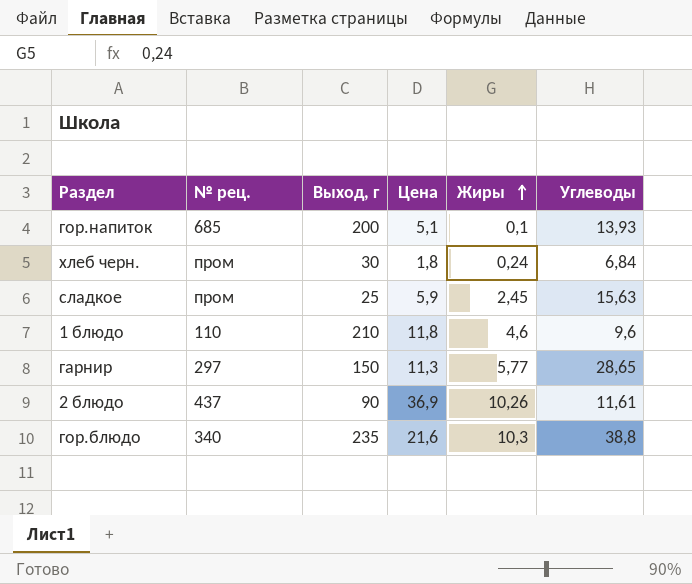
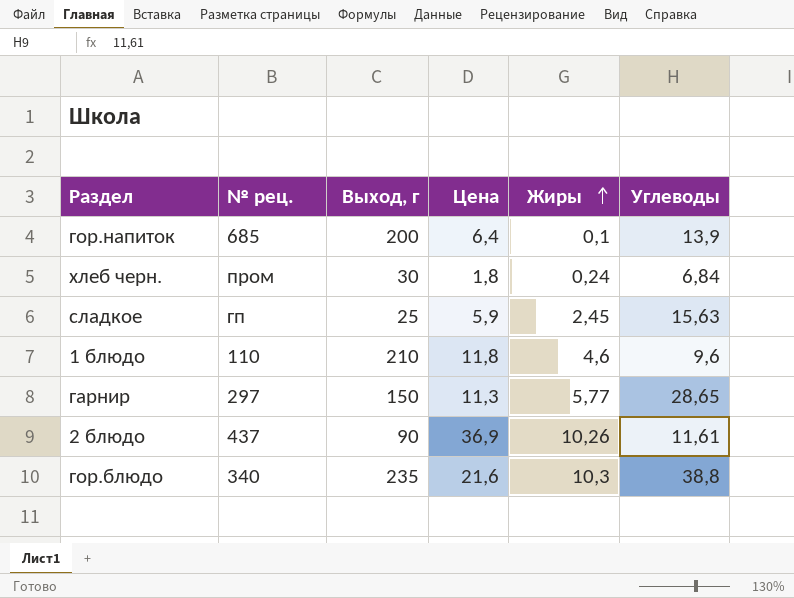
гор.напиток | Цена: 5,1 -> 6,4
гор.напиток | Углеводы: 13,93 -> 13,9
сладкое | № рец.: пром -> гп

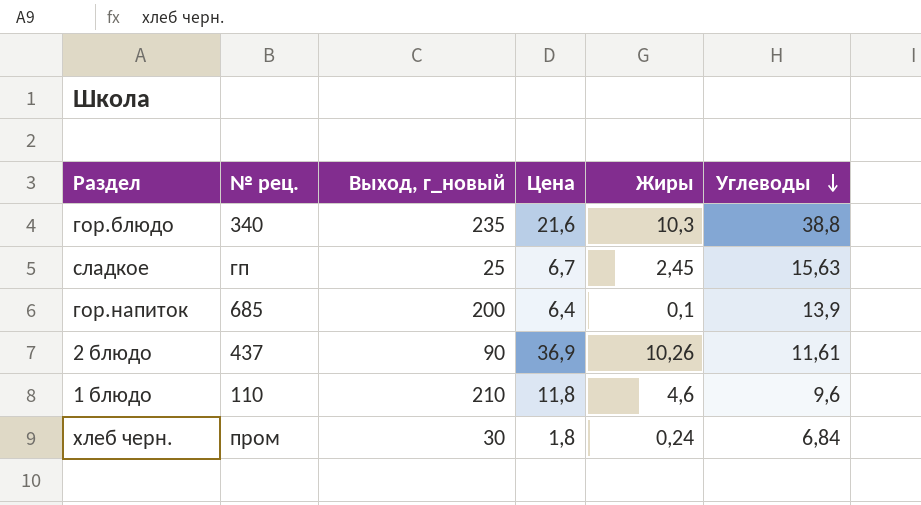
row order: Жиры ascending -> Углеводы descending
column name: Выход, г -> Выход, г_новый
row гарнир: 297 | 150 | 11,3 | 5,77 | 28,65 -> none
сладкое | Цена: 5,9 -> 6,7

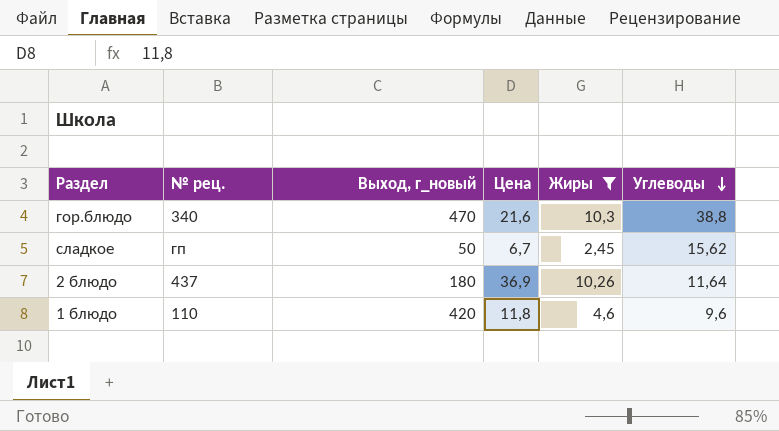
filter: none -> Жиры >= 2,45
гор.блюдо | Выход, г_новый: 235 -> 470
сладкое | Выход, г_новый: 25 -> 50
сладкое | Углеводы: 15,63 -> 15,62
2 блюдо | Выход, г_новый: 90 -> 180
2 блюдо | Углеводы: 11,61 -> 11,64
1 блюдо | Выход, г_новый: 210 -> 420

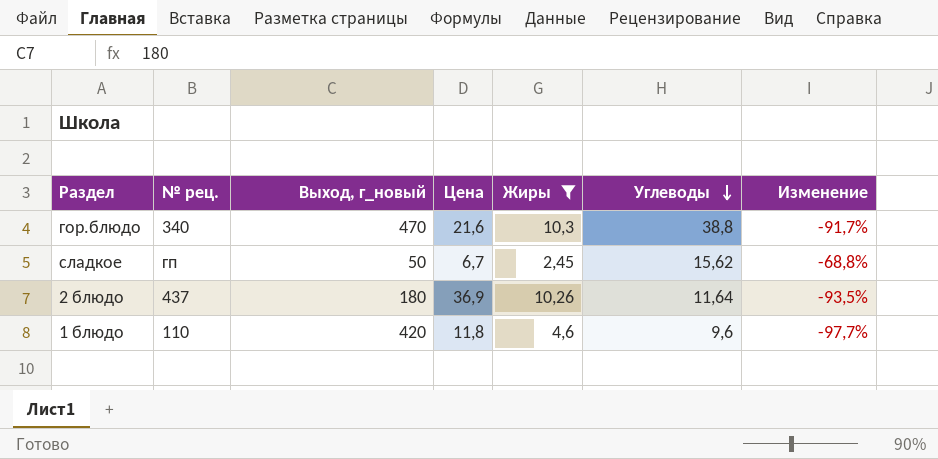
column Изменение | formula: none -> ([Углеводы] - [Выход, г_новый]) / [Выход, г_новый]

